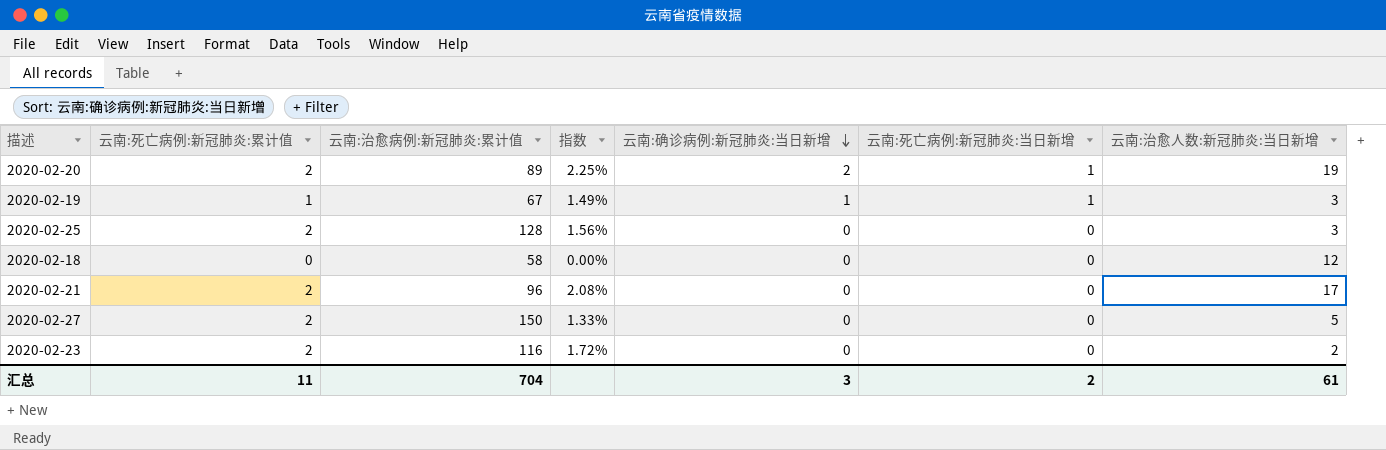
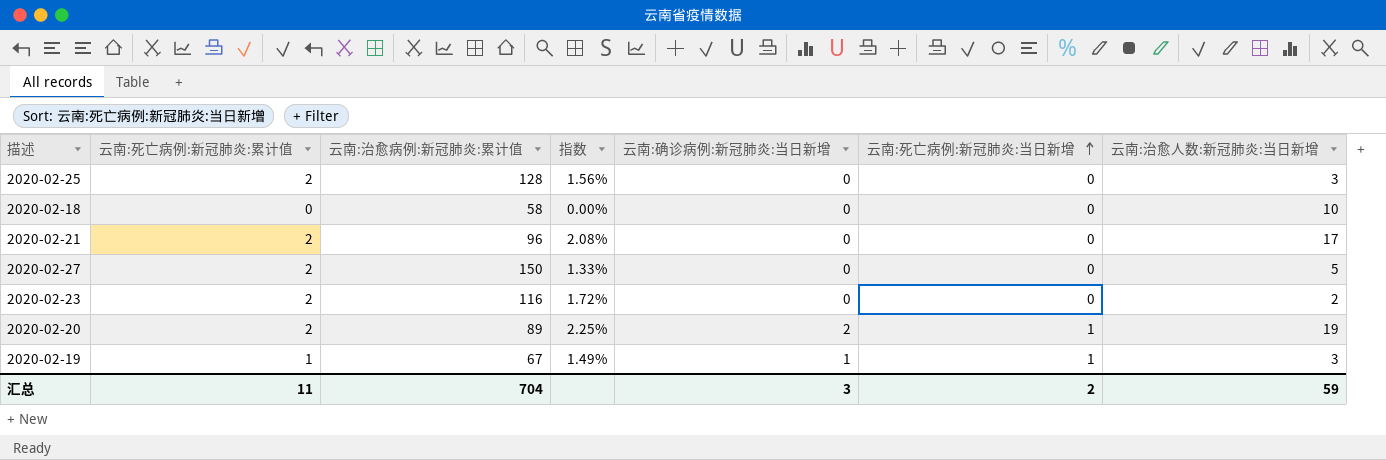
row order: 云南:确诊病例:新冠肺炎:当日新增 descending -> 云南:死亡病例:新冠肺炎:当日新增 ascending
2020-02-18 | 云南:治愈人数:新冠肺炎:当日新增: 12 -> 10
汇总 | 云南:治愈人数:新冠肺炎:当日新增: 61 -> 59

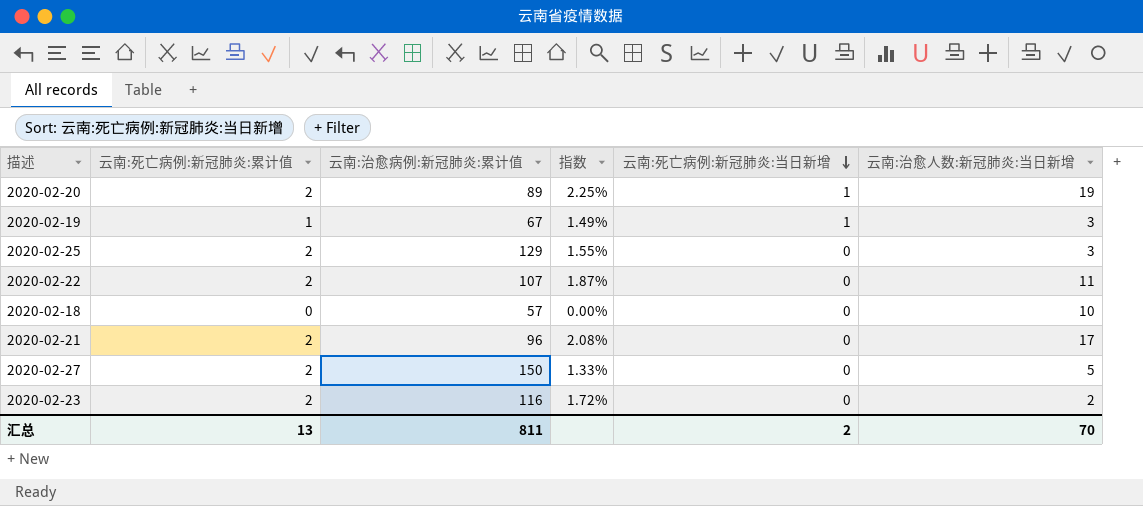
row order: 云南:死亡病例:新冠肺炎:当日新增 ascending -> 云南:死亡病例:新冠肺炎:当日新增 descending
column 云南:确诊病例:新冠肺炎:当日新增 | position: 5 -> none
2020-02-25 | 云南:治愈病例:新冠肺炎:累计值: 128 -> 129
2020-02-25 | 指数: 1.56% -> 1.55%
row 2020-02-22: none -> 2 | 107 | 1.87% | 0 | 11
2020-02-18 | 云南:治愈病例:新冠肺炎:累计值: 58 -> 57
汇总 | 云南:死亡病例:新冠肺炎:累计值: 11 -> 13
汇总 | 云南:治愈病例:新冠肺炎:累计值: 704 -> 811
汇总 | 云南:治愈人数:新冠肺炎:当日新增: 59 -> 70

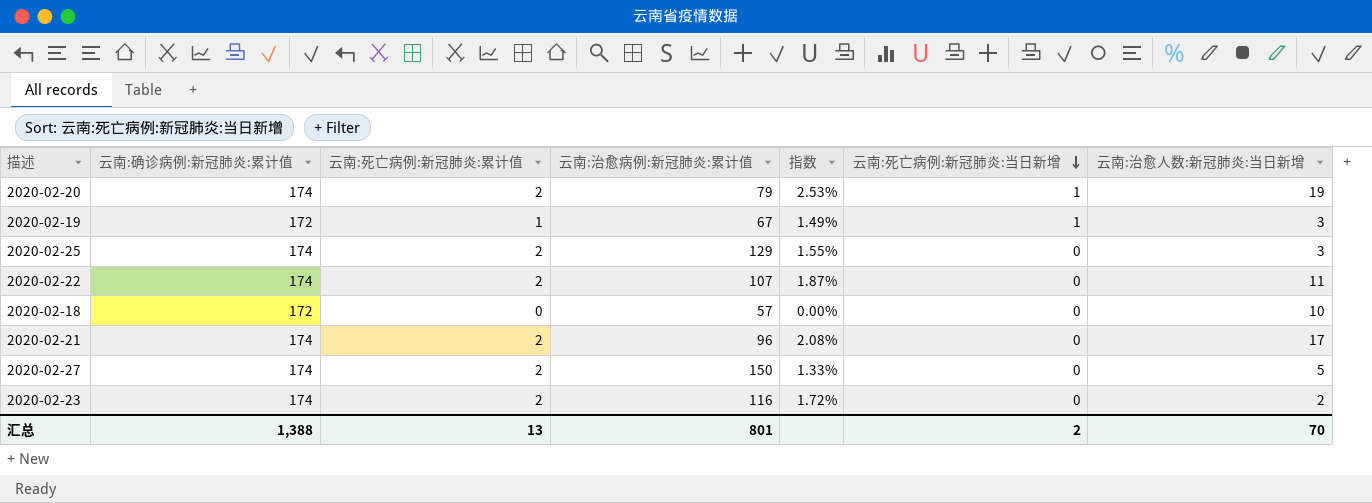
column 云南:确诊病例:新冠肺炎:累计值 | position: none -> 2
2020-02-20 | 云南:治愈病例:新冠肺炎:累计值: 89 -> 79
2020-02-20 | 指数: 2.25% -> 2.53%
汇总 | 云南:治愈病例:新冠肺炎:累计值: 811 -> 801

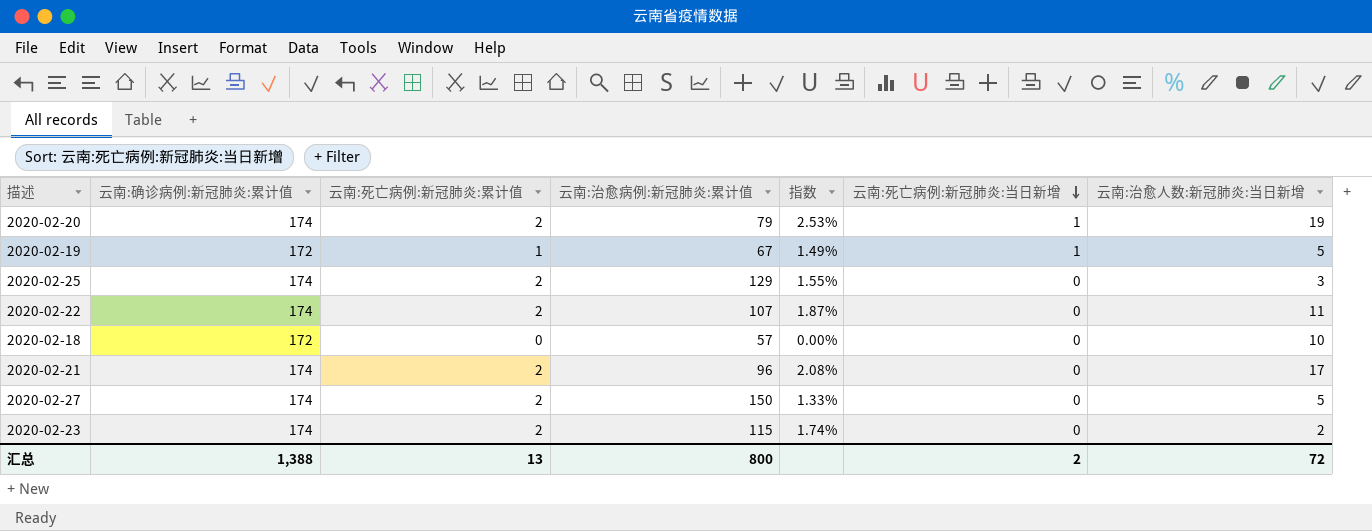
2020-02-19 | 云南:治愈人数:新冠肺炎:当日新增: 3 -> 5
2020-02-23 | 云南:治愈病例:新冠肺炎:累计值: 116 -> 115
2020-02-23 | 指数: 1.72% -> 1.74%
汇总 | 云南:治愈病例:新冠肺炎:累计值: 801 -> 800
汇总 | 云南:治愈人数:新冠肺炎:当日新增: 70 -> 72

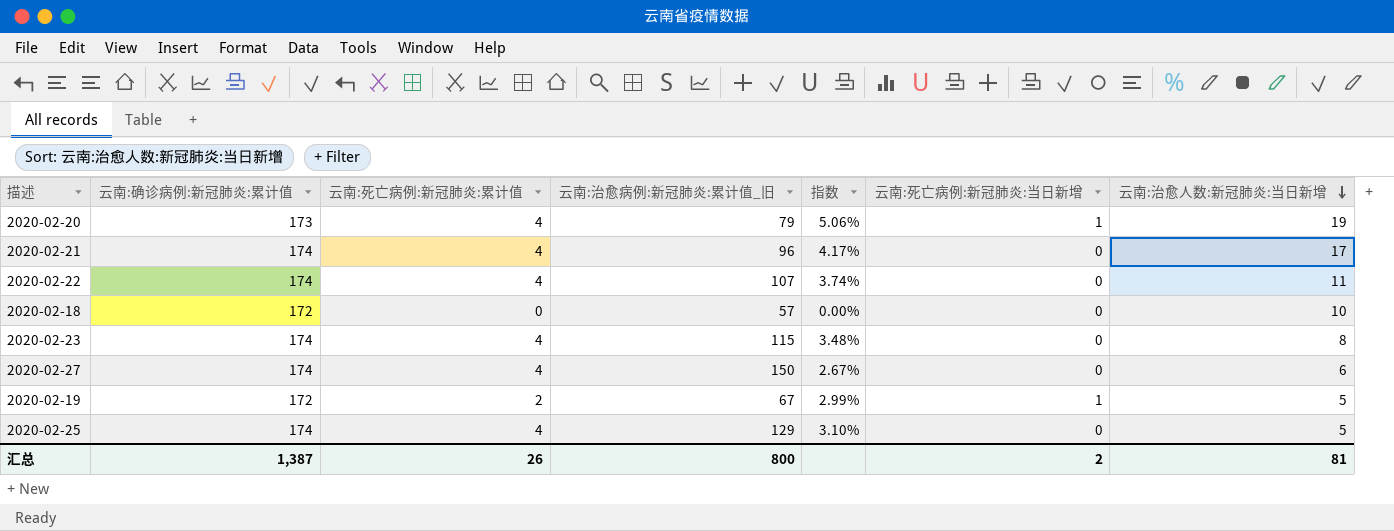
row order: 云南:死亡病例:新冠肺炎:当日新增 descending -> 云南:治愈人数:新冠肺炎:当日新增 descending
column name: 云南:治愈病例:新冠肺炎:累计值 -> 云南:治愈病例:新冠肺炎:累计值_旧
2020-02-20 | 云南:确诊病例:新冠肺炎:累计值: 174 -> 173
2020-02-20 | 云南:死亡病例:新冠肺炎:累计值: 2 -> 4
2020-02-20 | 指数: 2.53% -> 5.06%
2020-02-21 | 云南:死亡病例:新冠肺炎:累计值: 2 -> 4
2020-02-21 | 指数: 2.08% -> 4.17%
2020-02-22 | 云南:死亡病例:新冠肺炎:累计值: 2 -> 4
2020-02-22 | 指数: 1.87% -> 3.74%
2020-02-23 | 云南:死亡病例:新冠肺炎:累计值: 2 -> 4
2020-02-23 | 指数: 1.74% -> 3.48%
2020-02-23 | 云南:治愈人数:新冠肺炎:当日新增: 2 -> 8
2020-02-27 | 云南:死亡病例:新冠肺炎:累计值: 2 -> 4
2020-02-27 | 指数: 1.33% -> 2.67%
2020-02-27 | 云南:治愈人数:新冠肺炎:当日新增: 5 -> 6
2020-02-19 | 云南:死亡病例:新冠肺炎:累计值: 1 -> 2
2020-02-19 | 指数: 1.49% -> 2.99%
2020-02-25 | 云南:死亡病例:新冠肺炎:累计值: 2 -> 4
2020-02-25 | 指数: 1.55% -> 3.10%
2020-02-25 | 云南:治愈人数:新冠肺炎:当日新增: 3 -> 5
汇总 | 云南:确诊病例:新冠肺炎:累计值: 1,388 -> 1,387
汇总 | 云南:死亡病例:新冠肺炎:累计值: 13 -> 26
汇总 | 云南:治愈人数:新冠肺炎:当日新增: 72 -> 81

